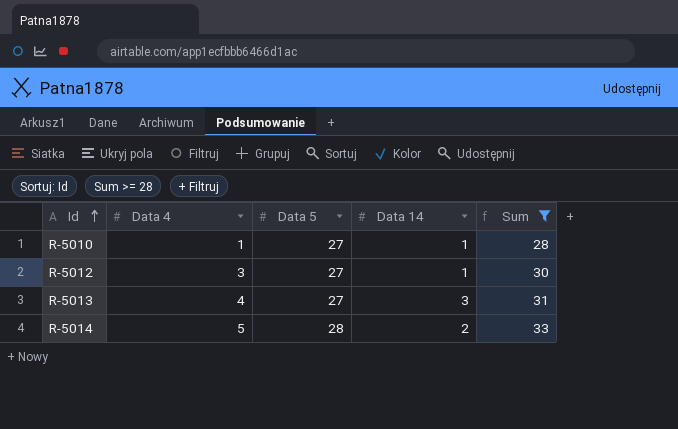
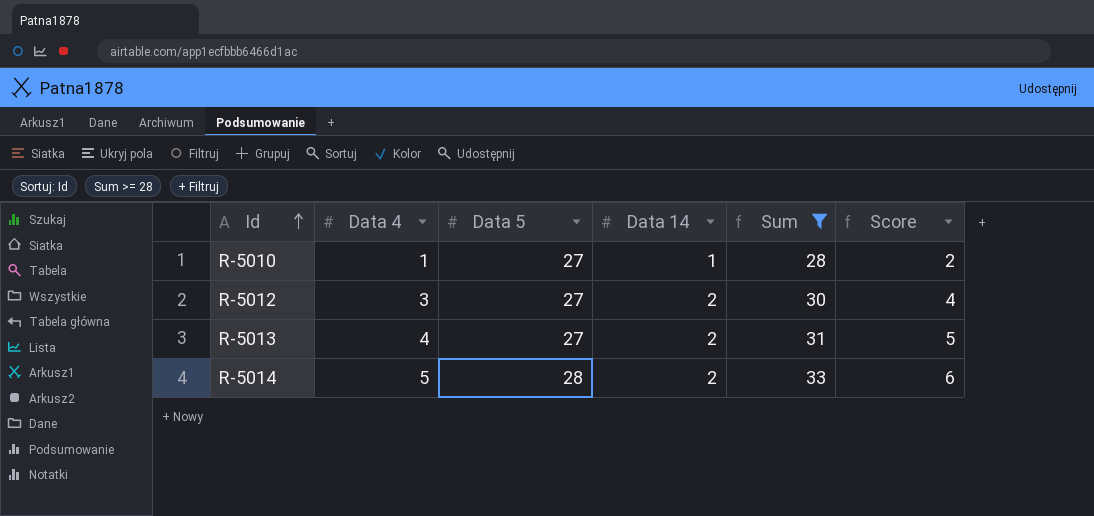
column Score | formula: none -> [Data 4] + 1
R-5012 | Data 14: 1 -> 2
R-5013 | Data 14: 3 -> 2

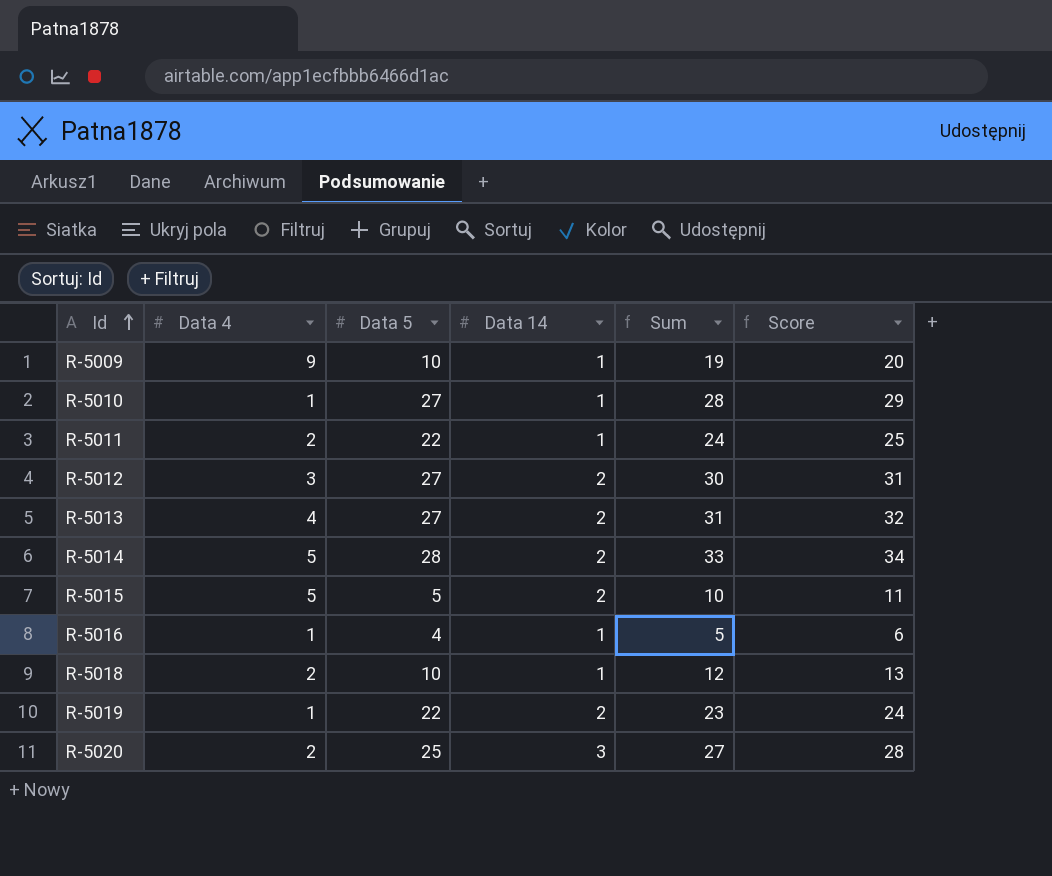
filter: Sum >= 28 -> none
column Score | formula: [Data 4] + 1 -> [Sum] + 1

